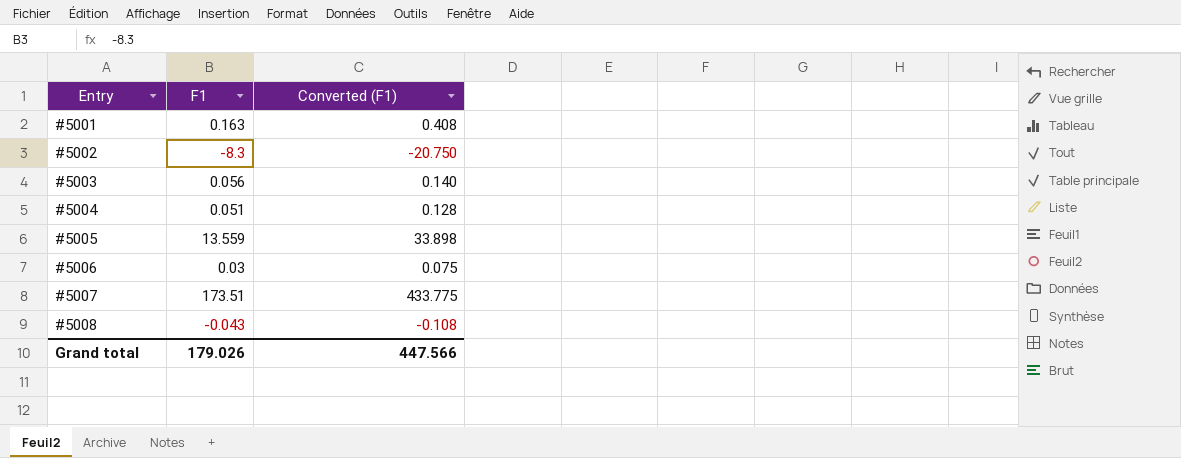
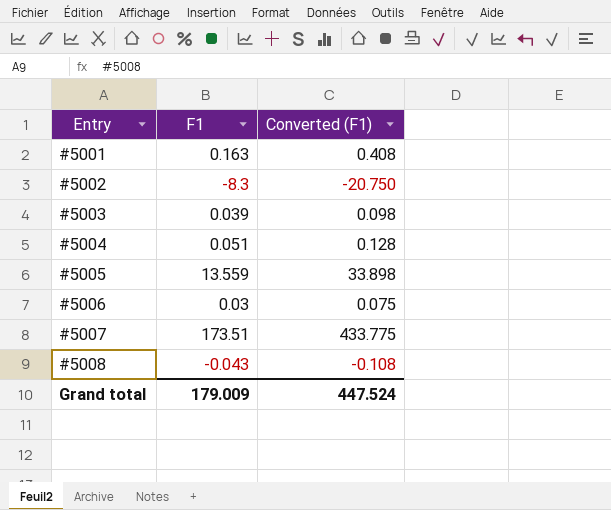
#5003 | F1: 0.056 -> 0.039
#5003 | Converted (F1): 0.140 -> 0.098
Grand total | F1: 179.026 -> 179.009
Grand total | Converted (F1): 447.566 -> 447.524

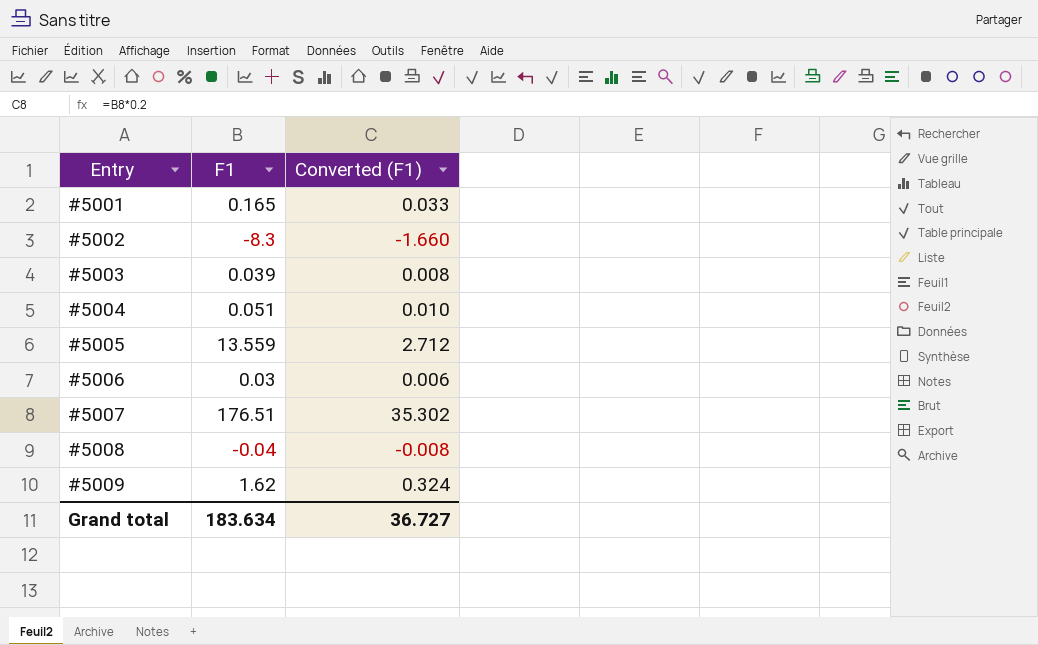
column Converted (F1) | formula: [F1] * 2.5 -> [F1] * 0.2
#5001 | F1: 0.163 -> 0.165
#5007 | F1: 173.51 -> 176.51
#5008 | F1: -0.043 -> -0.04
row #5009: none -> 1.62 | 0.324
Grand total | F1: 179.009 -> 183.634
Grand total | Converted (F1): 447.524 -> 36.727

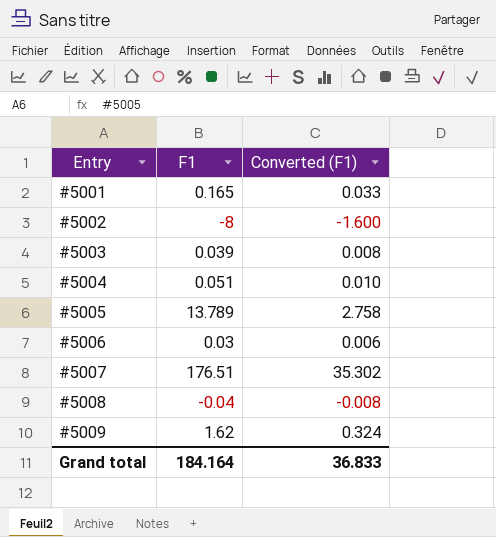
#5002 | F1: -8.3 -> -8
#5002 | Converted (F1): -1.660 -> -1.600
#5005 | F1: 13.559 -> 13.789
#5005 | Converted (F1): 2.712 -> 2.758
Grand total | F1: 183.634 -> 184.164
Grand total | Converted (F1): 36.727 -> 36.833

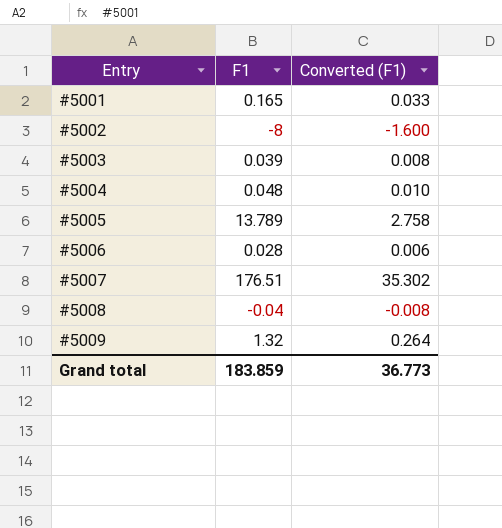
#5004 | F1: 0.051 -> 0.048
#5006 | F1: 0.03 -> 0.028
#5009 | F1: 1.62 -> 1.32
#5009 | Converted (F1): 0.324 -> 0.264
Grand total | F1: 184.164 -> 183.859
Grand total | Converted (F1): 36.833 -> 36.773

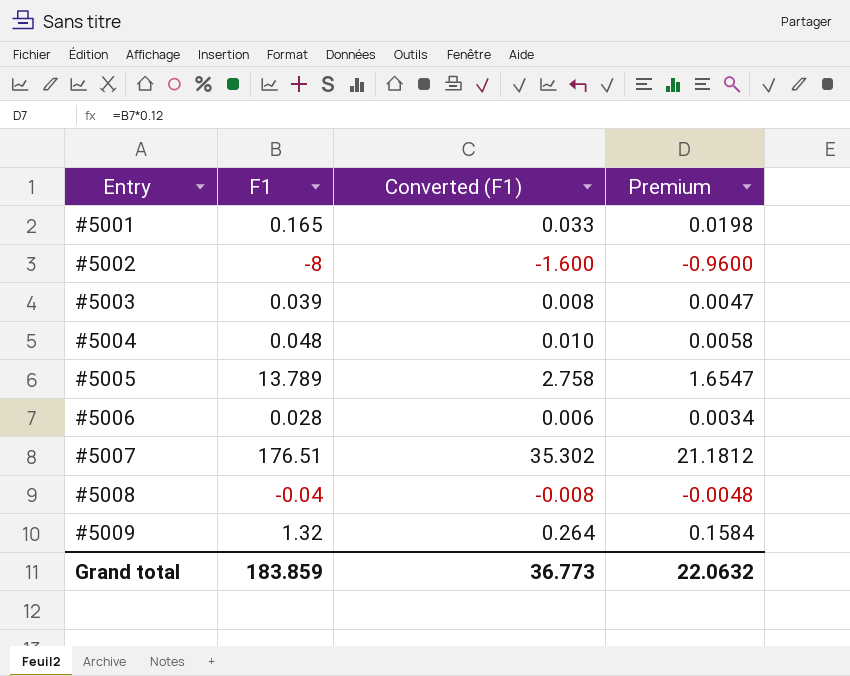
column Premium | formula: none -> [F1] * 0.12

